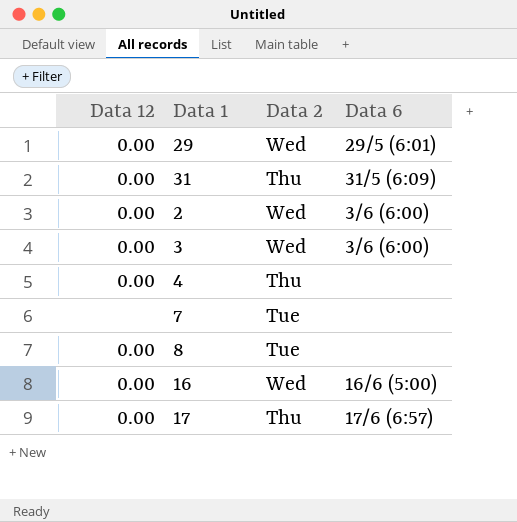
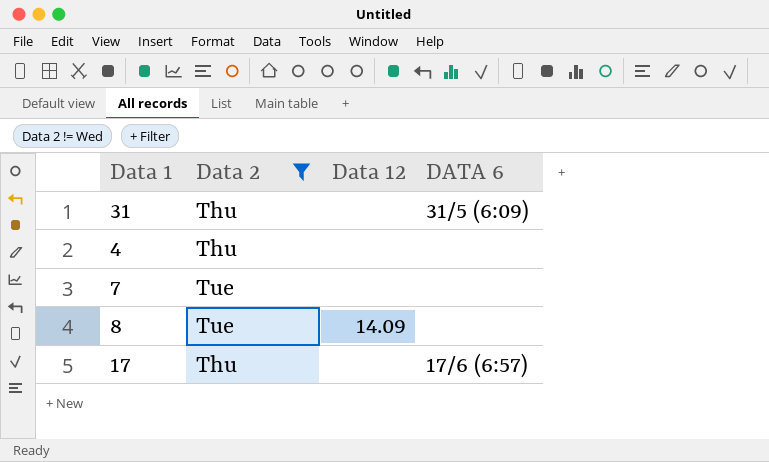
filter: none -> Data 2 != Wed
column Data 12 | position: 1 -> 3
column name: Data 6 -> DATA 6
31 | Data 12: 0.00 -> none
4 | Data 12: 0.00 -> none
8 | Data 12: 0.00 -> 14.09
17 | Data 12: 0.00 -> none

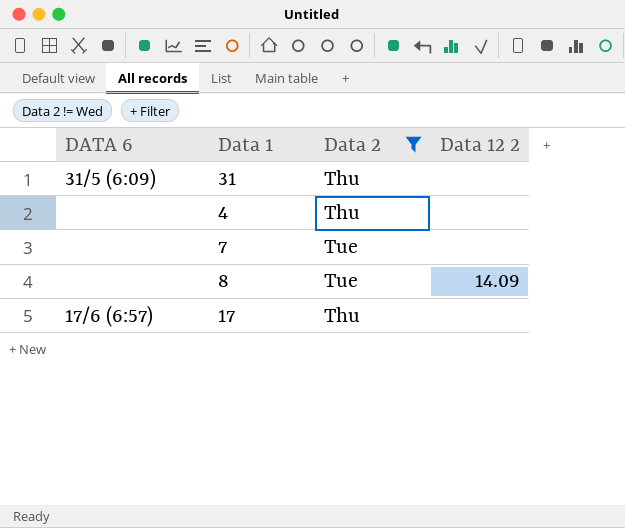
column DATA 6 | position: 4 -> 1
column name: Data 12 -> Data 12 2

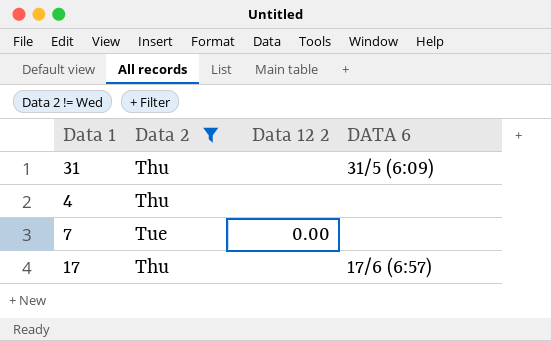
column DATA 6 | position: 1 -> 4
row 8: none | Tue | 14.09 -> none
7 | Data 12 2: none -> 0.00

